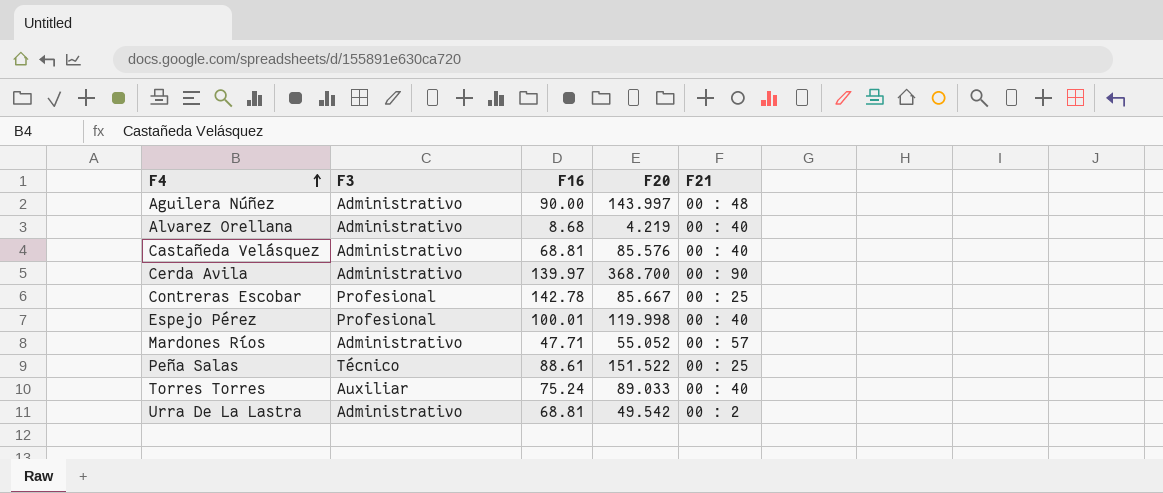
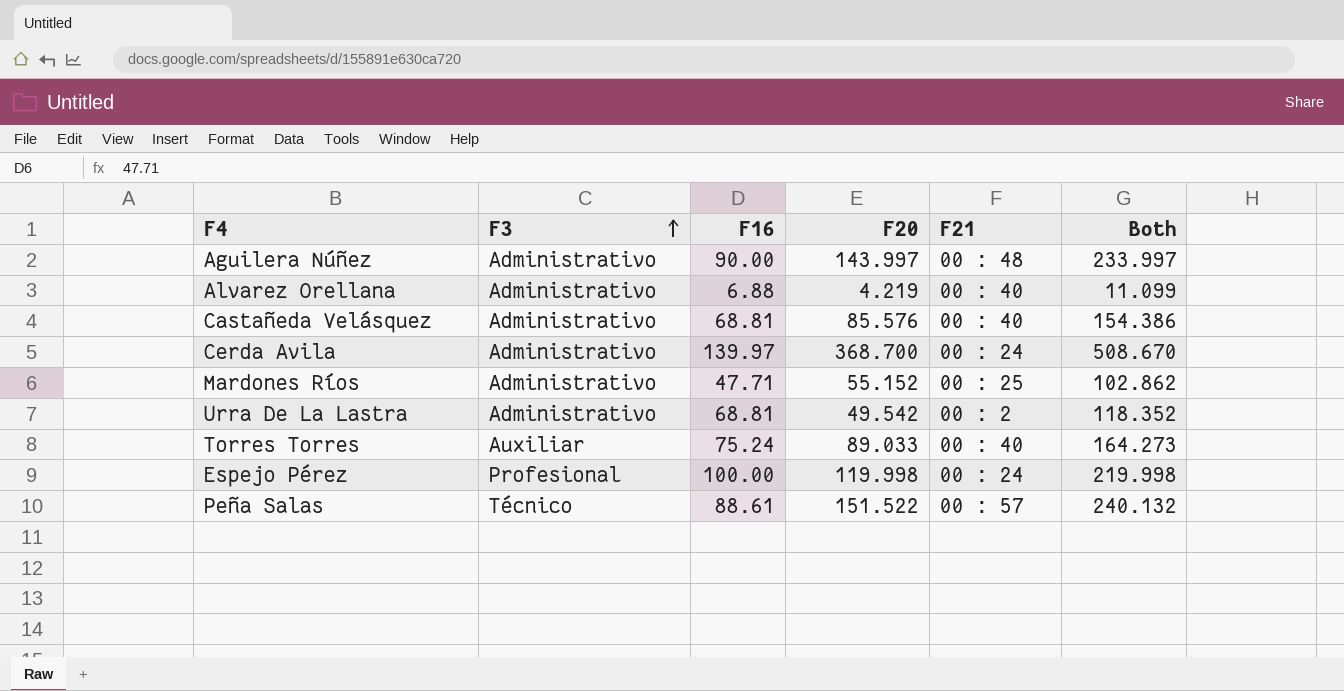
row order: F4 ascending -> F3 ascending
column Both | formula: none -> [F16] + [F20]
row Contreras Escobar: Profesional | 142.78 | 85.667 | 00 : 25 -> none
Alvarez Orellana | F16: 8.68 -> 6.88
Cerda Avila | F21: 00 : 90 -> 00 : 24
Mardones Ríos | F20: 55.052 -> 55.152
Mardones Ríos | F21: 00 : 57 -> 00 : 25
Espejo Pérez | F16: 100.01 -> 100.00
Espejo Pérez | F21: 00 : 40 -> 00 : 24
Peña Salas | F21: 00 : 25 -> 00 : 57

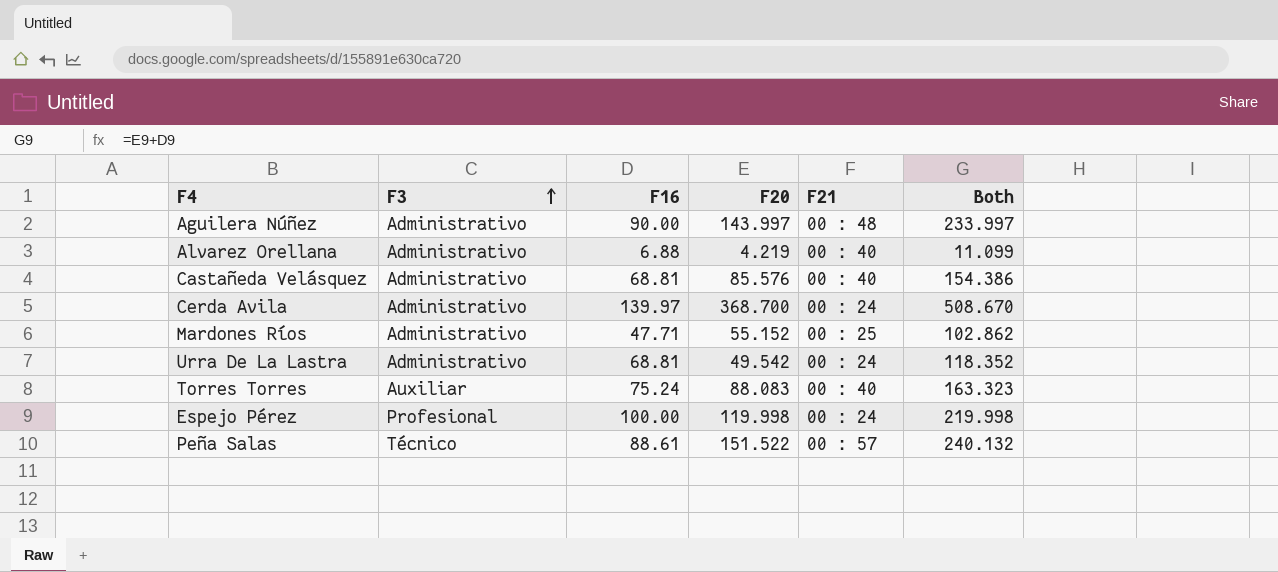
Urra De La Lastra | F21: 00 : 2 -> 00 : 24
Torres Torres | F20: 89.033 -> 88.083
Torres Torres | Both: 164.273 -> 163.323

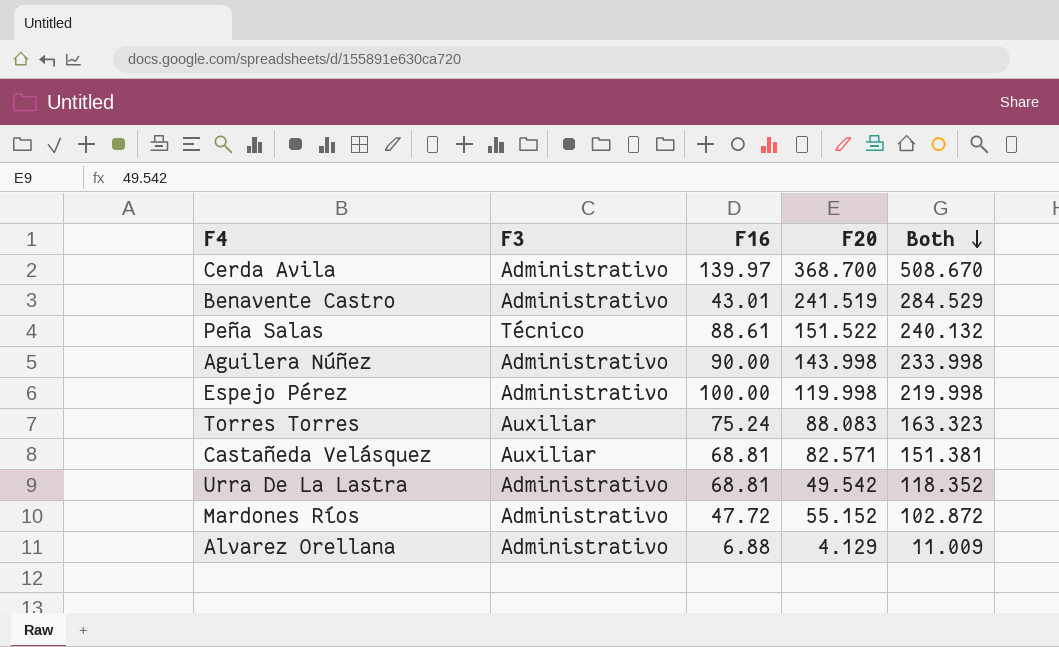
row order: F3 ascending -> Both descending
column F21 | position: 5 -> none
row Benavente Castro: none -> Administrativo | 43.01 | 241.519 | 284.529
Aguilera Núñez | F20: 143.997 -> 143.998
Aguilera Núñez | Both: 233.997 -> 233.998
Espejo Pérez | F3: Profesional -> Administrativo
Castañeda Velásquez | F3: Administrativo -> Auxiliar
Castañeda Velásquez | F20: 85.576 -> 82.571
Castañeda Velásquez | Both: 154.386 -> 151.381
Mardones Ríos | F16: 47.71 -> 47.72
Mardones Ríos | Both: 102.862 -> 102.872
Alvarez Orellana | F20: 4.219 -> 4.129
Alvarez Orellana | Both: 11.099 -> 11.009

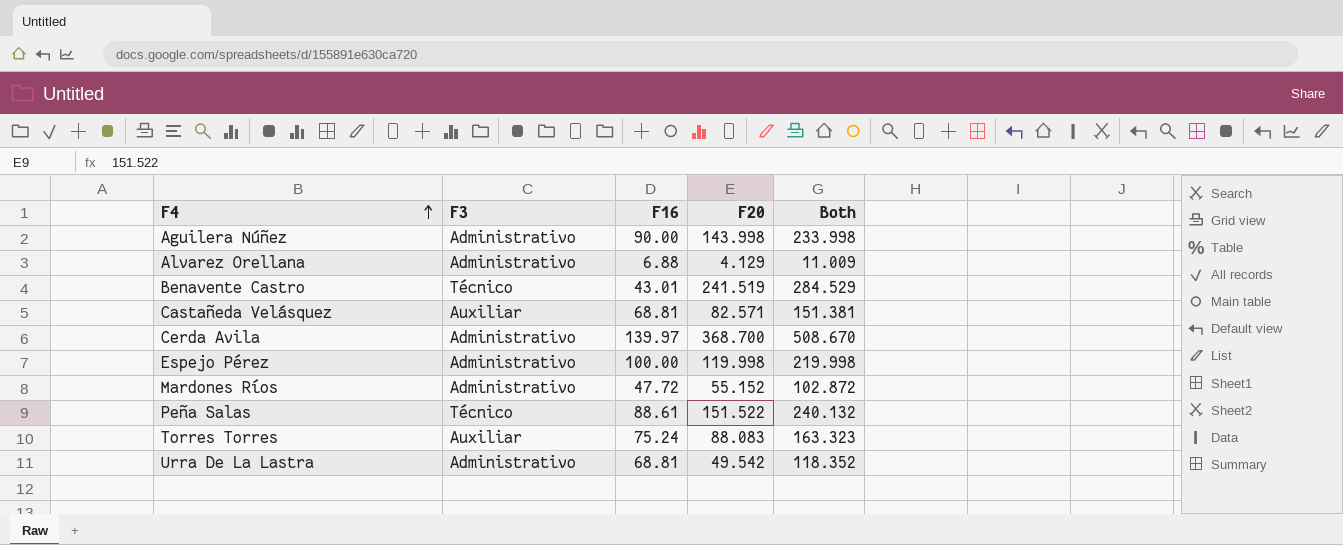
row order: Both descending -> F4 ascending
Benavente Castro | F3: Administrativo -> Técnico

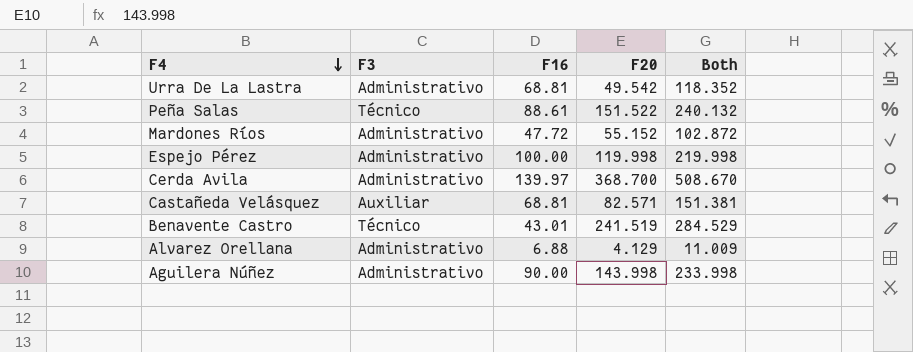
row order: F4 ascending -> F4 descending
row Torres Torres: Auxiliar | 75.24 | 88.083 | 163.323 -> none

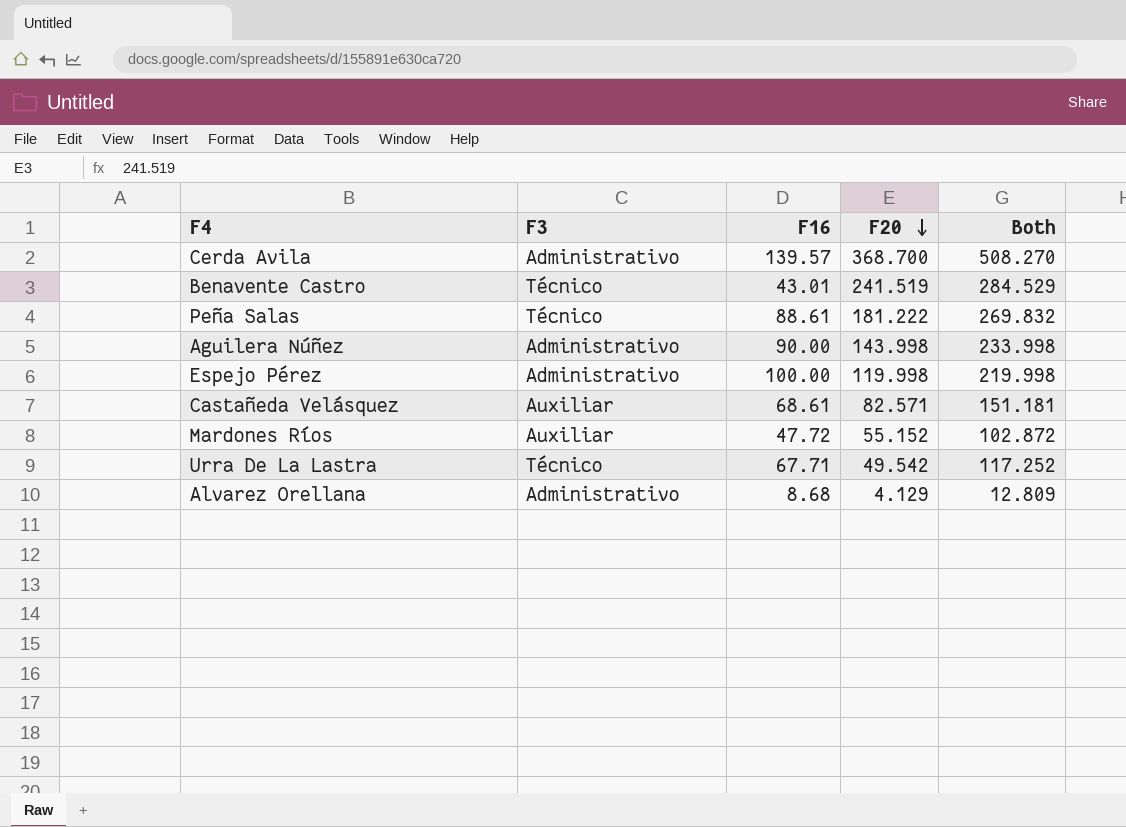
row order: F4 descending -> F20 descending
Cerda Avila | F16: 139.97 -> 139.57
Cerda Avila | Both: 508.670 -> 508.270
Peña Salas | F20: 151.522 -> 181.222
Peña Salas | Both: 240.132 -> 269.832
Castañeda Velásquez | F16: 68.81 -> 68.61
Castañeda Velásquez | Both: 151.381 -> 151.181
Mardones Ríos | F3: Administrativo -> Auxiliar
Urra De La Lastra | F3: Administrativo -> Técnico
Urra De La Lastra | F16: 68.81 -> 67.71
Urra De La Lastra | Both: 118.352 -> 117.252
Alvarez Orellana | F16: 6.88 -> 8.68
Alvarez Orellana | Both: 11.009 -> 12.809

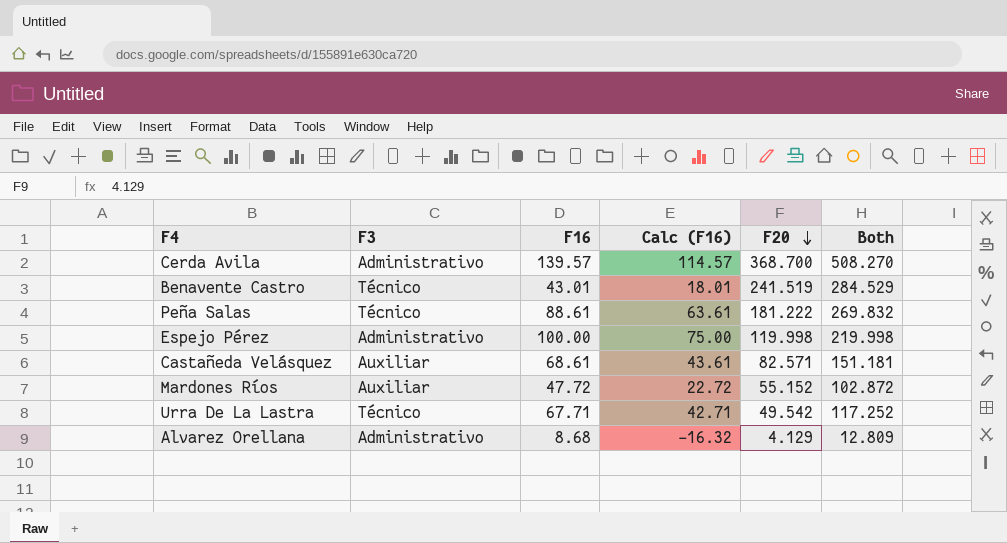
column Calc (F16) | formula: none -> [F16] - 25
row Aguilera Núñez: Administrativo | 90.00 | 143.998 | 233.998 -> none

